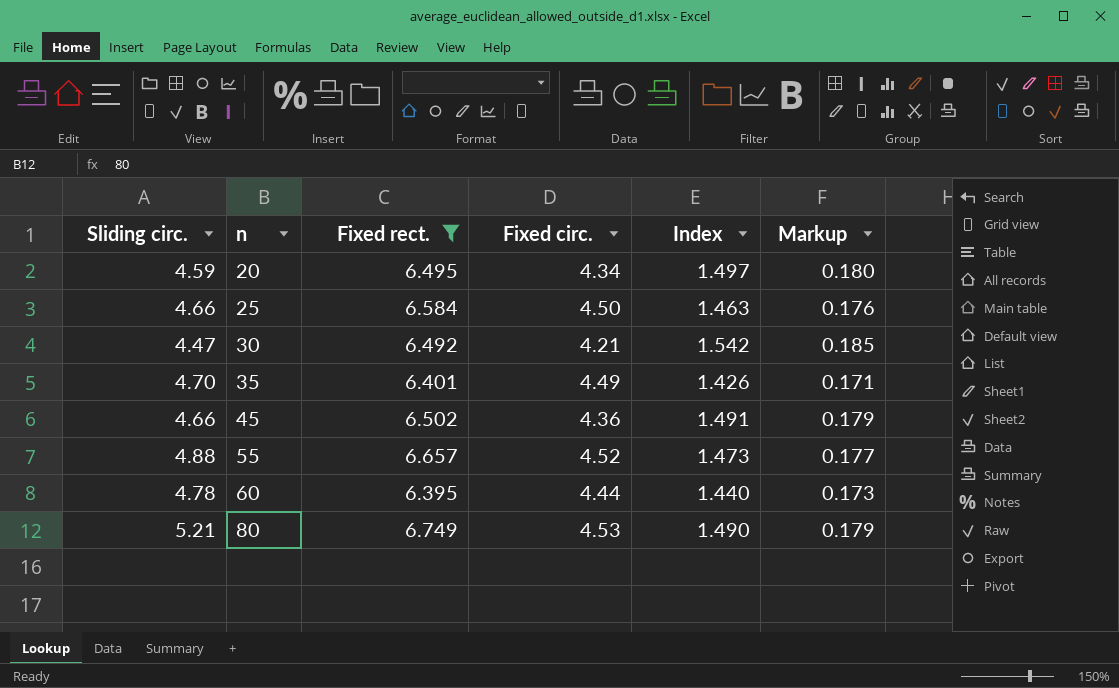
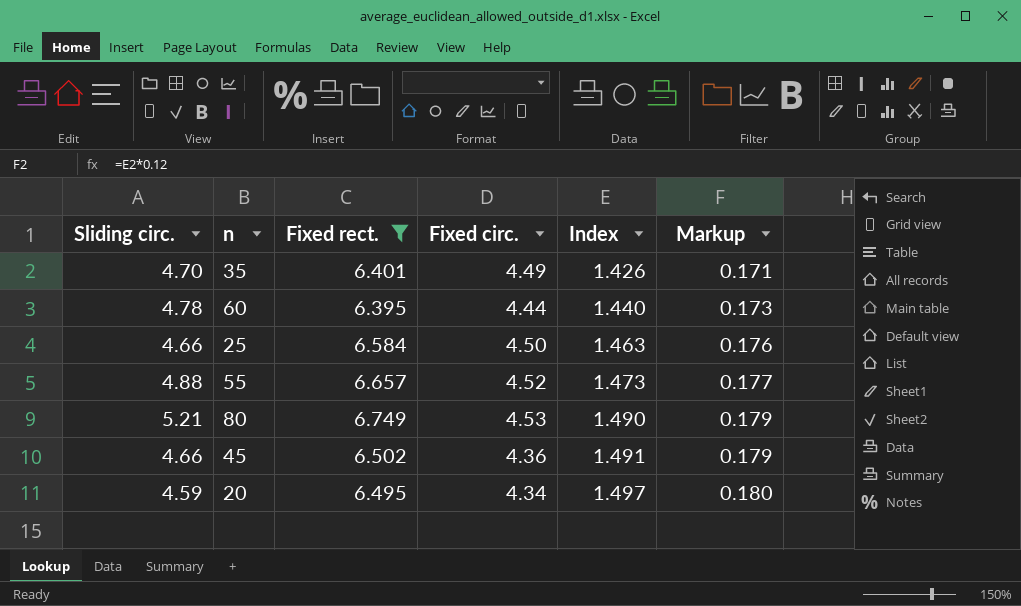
row order: n ascending -> Index ascending
row 30: 4.47 | 6.492 | 4.21 | 1.542 | 0.185 -> none

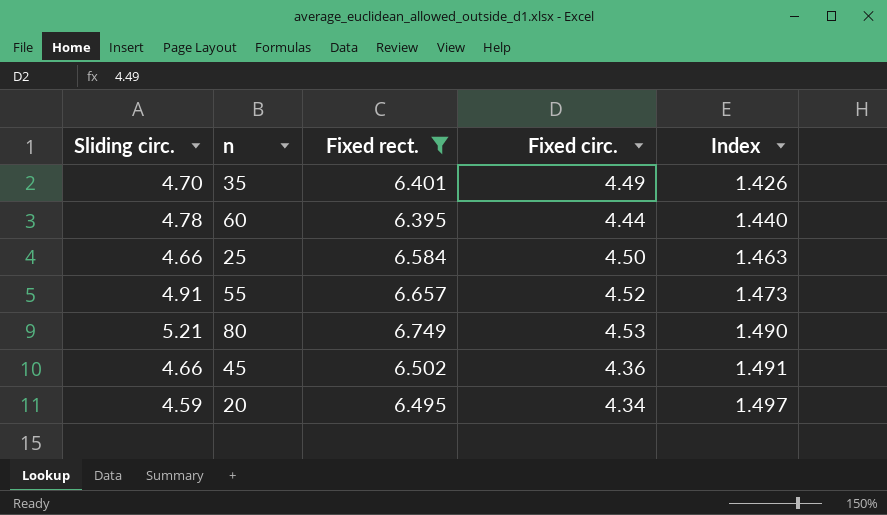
column Markup | formula: [Index] * 0.12 -> none
55 | Sliding circ.: 4.88 -> 4.91

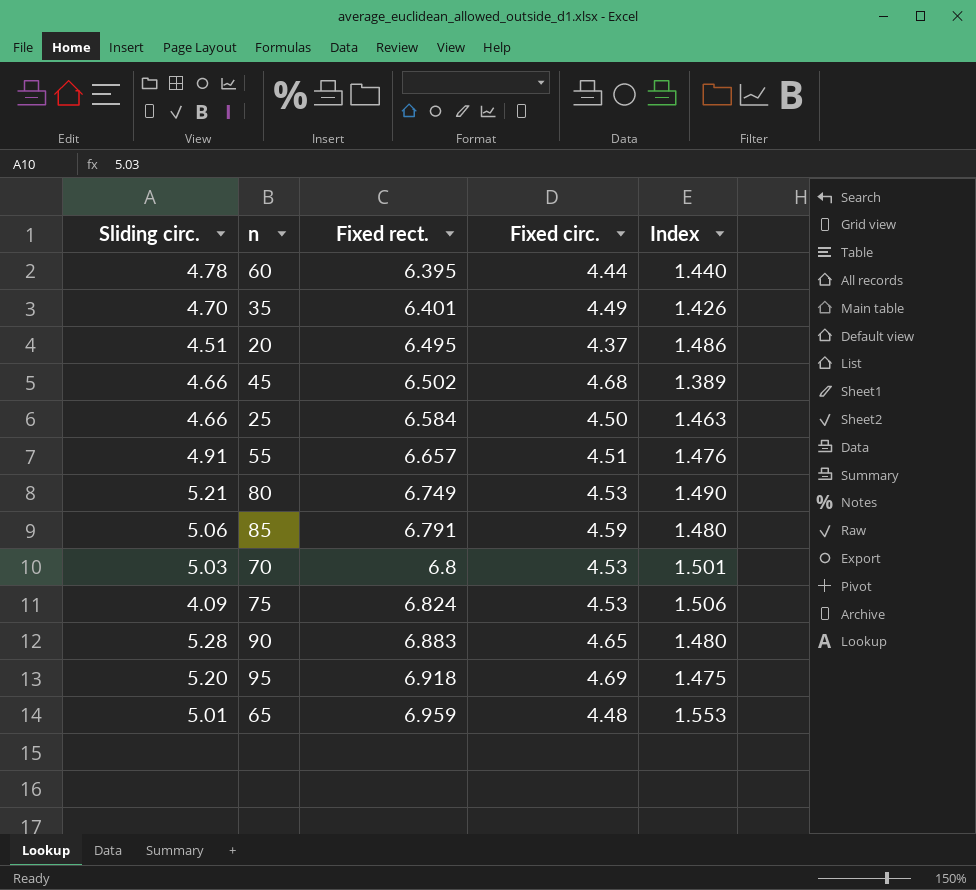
filter: Fixed rect. <= 6.749 -> none
row order: Index ascending -> Fixed rect. ascending
20 | Sliding circ.: 4.59 -> 4.51
20 | Fixed circ.: 4.34 -> 4.37
20 | Index: 1.497 -> 1.486
45 | Fixed circ.: 4.36 -> 4.68
45 | Index: 1.491 -> 1.389
55 | Fixed circ.: 4.52 -> 4.51
55 | Index: 1.473 -> 1.476

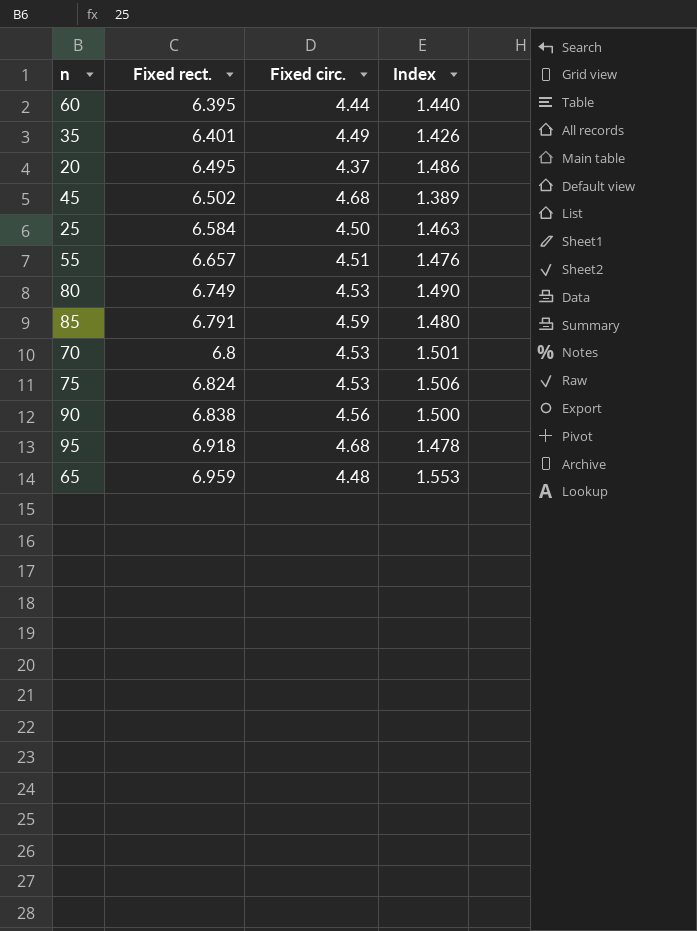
column Sliding circ. | position: 1 -> none
90 | Fixed rect.: 6.883 -> 6.838
90 | Fixed circ.: 4.65 -> 4.56
90 | Index: 1.480 -> 1.500
95 | Fixed circ.: 4.69 -> 4.68
95 | Index: 1.475 -> 1.478

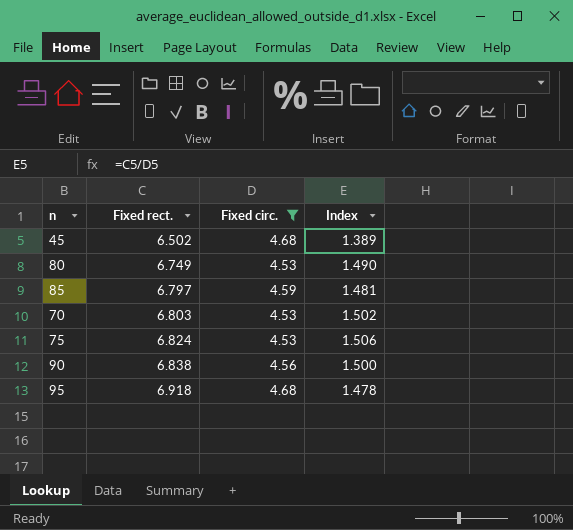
filter: none -> Fixed circ. >= 4.53
85 | Fixed rect.: 6.791 -> 6.797
85 | Index: 1.480 -> 1.481
70 | Fixed rect.: 6.8 -> 6.803
70 | Index: 1.501 -> 1.502

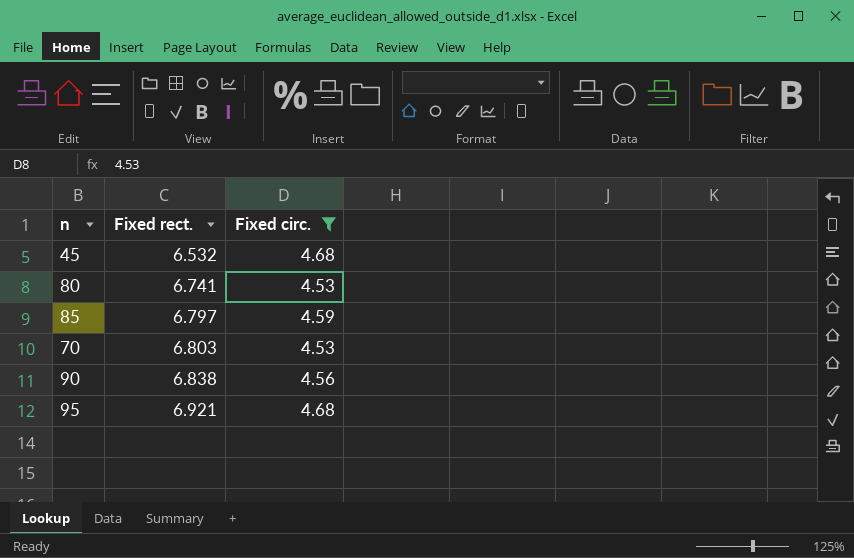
column Index | formula: [Fixed rect.] / [Fixed circ.] -> none
row 75: 6.824 | 4.53 | 1.506 -> none
45 | Fixed rect.: 6.502 -> 6.532
80 | Fixed rect.: 6.749 -> 6.741
95 | Fixed rect.: 6.918 -> 6.921

